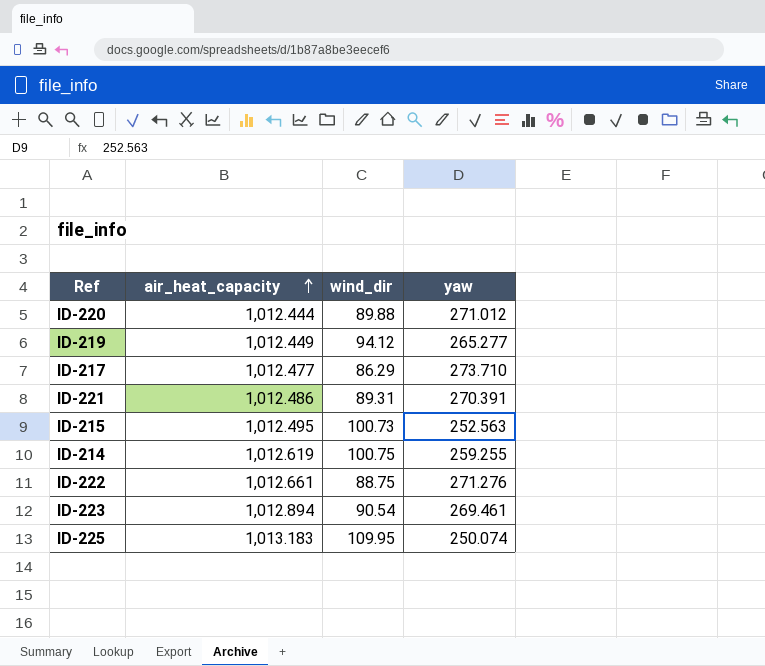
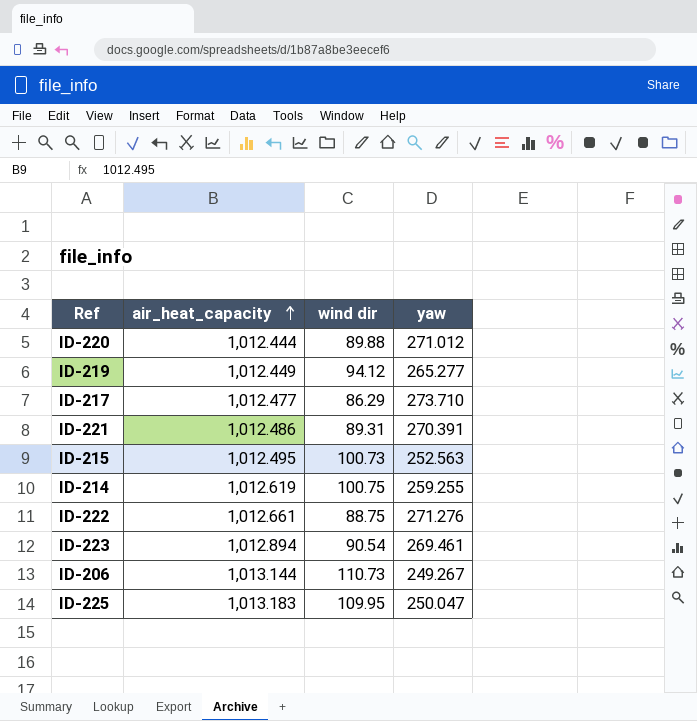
column name: wind_dir -> wind dir
row ID-206: none -> 1,013.144 | 110.73 | 249.267
ID-225 | yaw: 250.074 -> 250.047

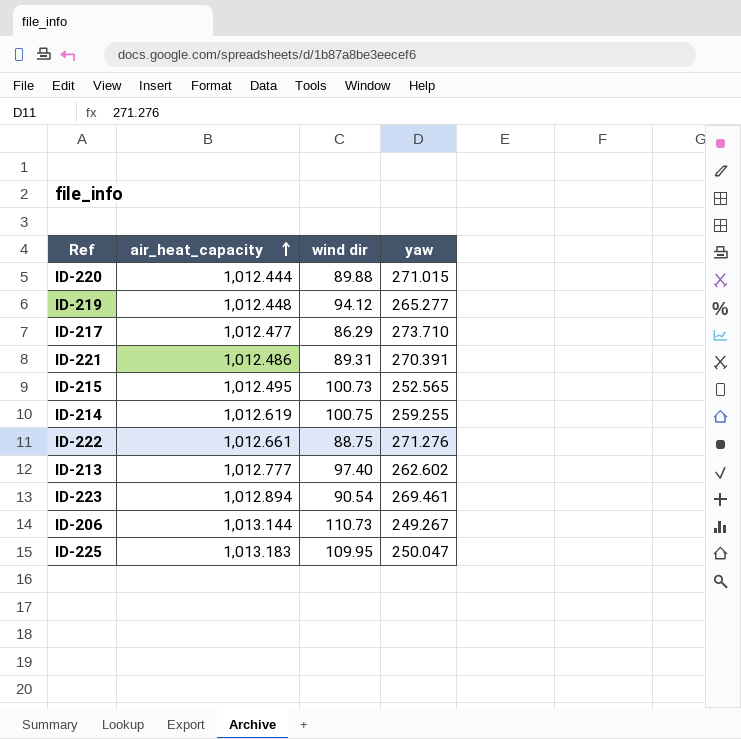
ID-220 | yaw: 271.012 -> 271.015
ID-219 | air_heat_capacity: 1,012.449 -> 1,012.448
ID-215 | yaw: 252.563 -> 252.565
row ID-213: none -> 1,012.777 | 97.40 | 262.602

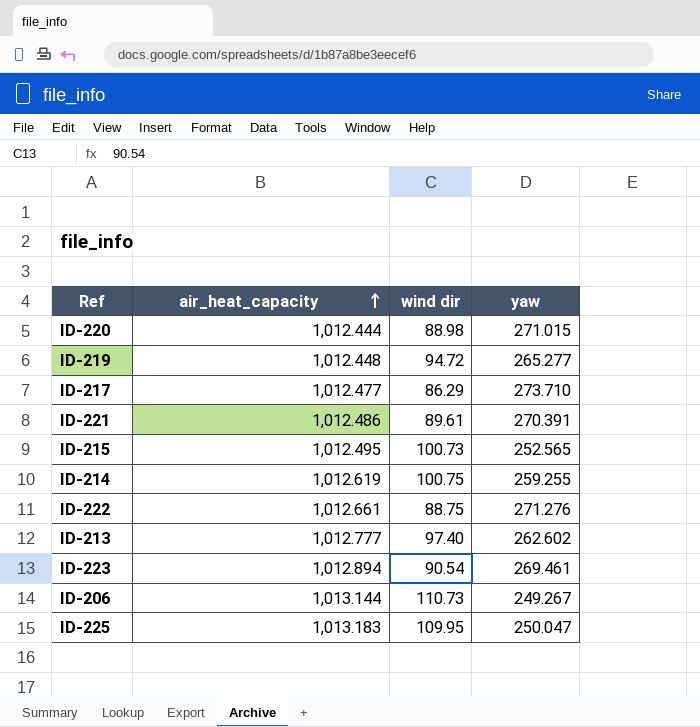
ID-220 | wind dir: 89.88 -> 88.98
ID-219 | wind dir: 94.12 -> 94.72
ID-221 | wind dir: 89.31 -> 89.61

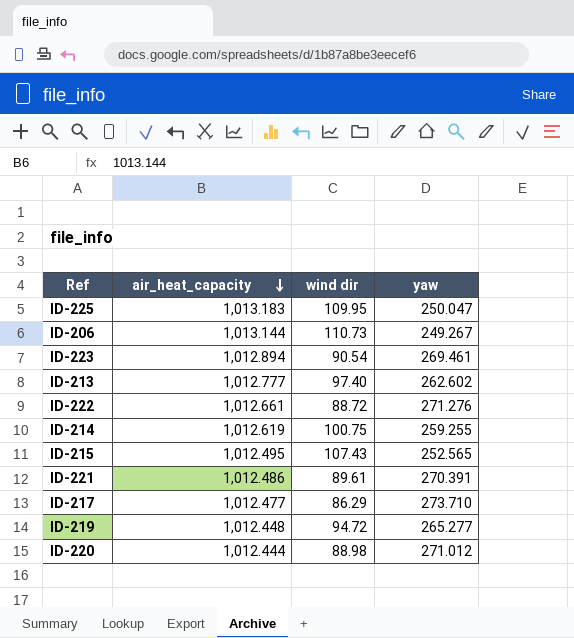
row order: air_heat_capacity ascending -> air_heat_capacity descending
ID-222 | wind dir: 88.75 -> 88.72
ID-215 | wind dir: 100.73 -> 107.43
ID-220 | yaw: 271.015 -> 271.012

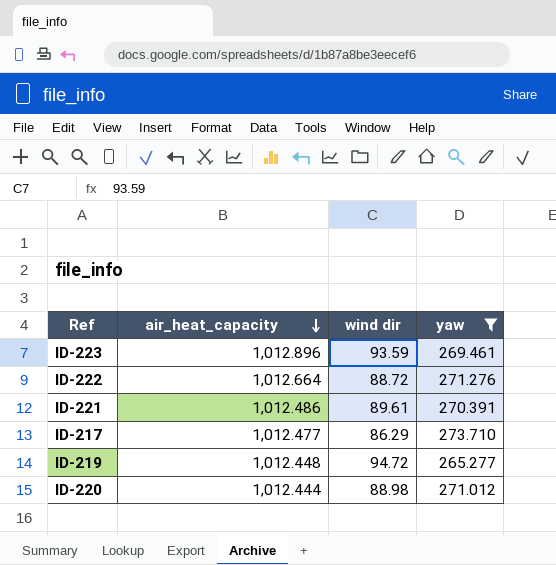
filter: none -> yaw >= 265.277
ID-223 | air_heat_capacity: 1,012.894 -> 1,012.896
ID-223 | wind dir: 90.54 -> 93.59
ID-222 | air_heat_capacity: 1,012.661 -> 1,012.664

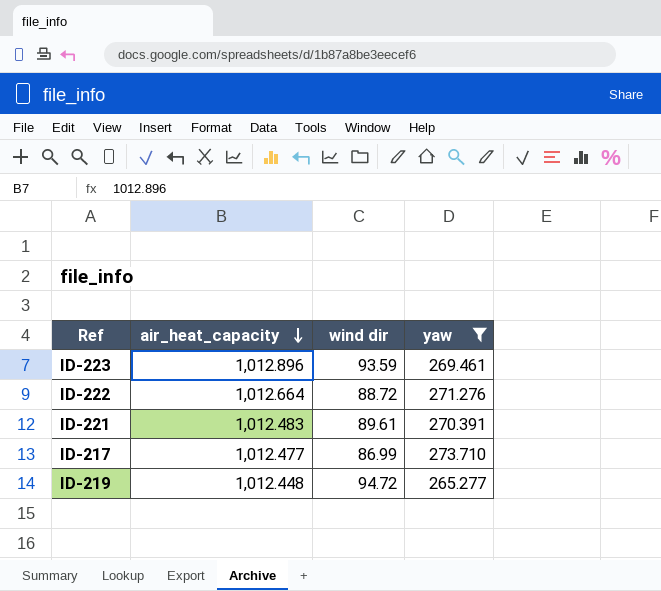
row ID-220: 1,012.444 | 88.98 | 271.012 -> none
ID-221 | air_heat_capacity: 1,012.486 -> 1,012.483
ID-217 | wind dir: 86.29 -> 86.99

